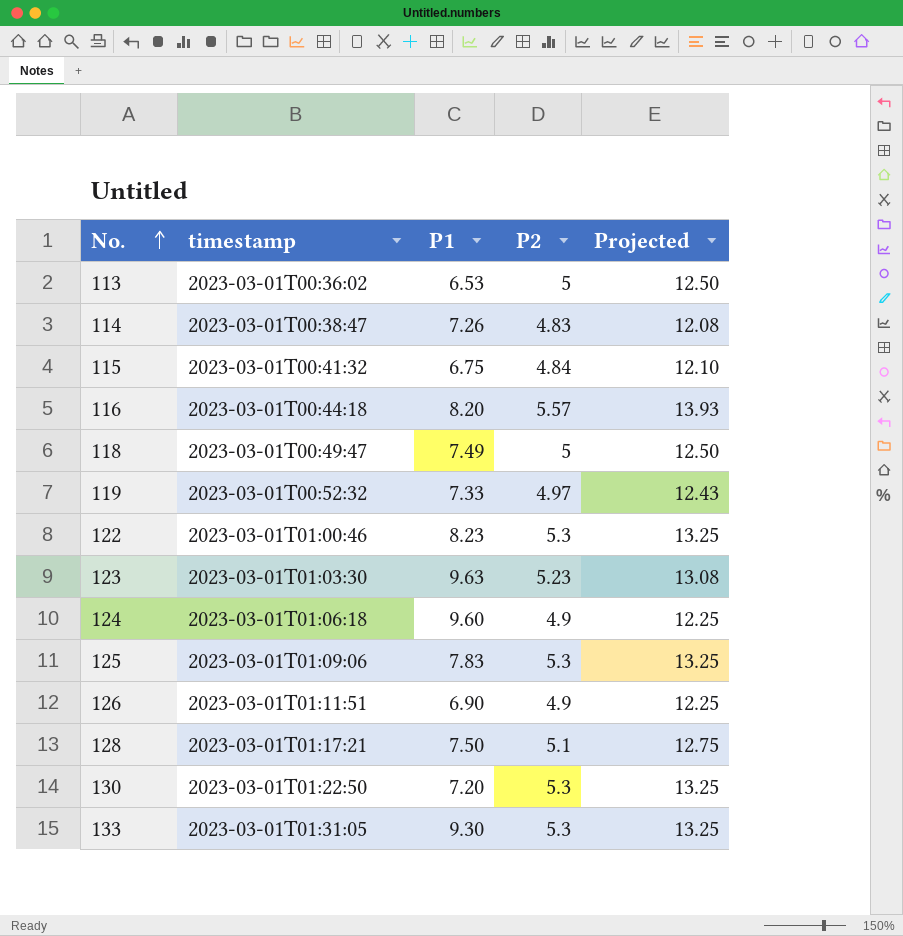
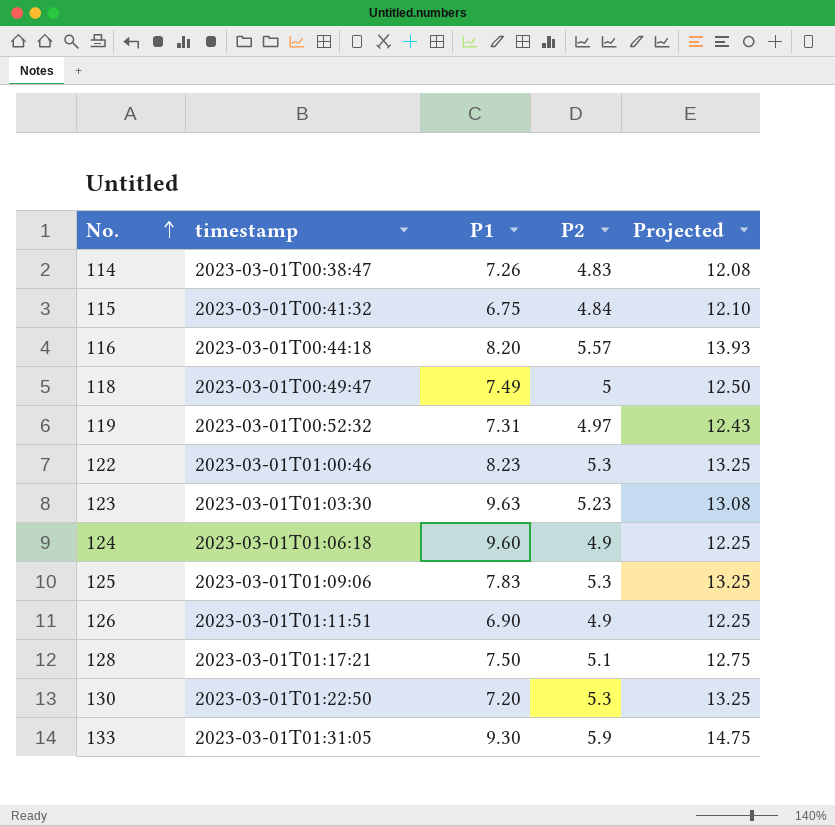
row 113: 2023-03-01T00:36:02 | 6.53 | 5 | 12.50 -> none
119 | P1: 7.33 -> 7.31
133 | P2: 5.3 -> 5.9
133 | Projected: 13.25 -> 14.75

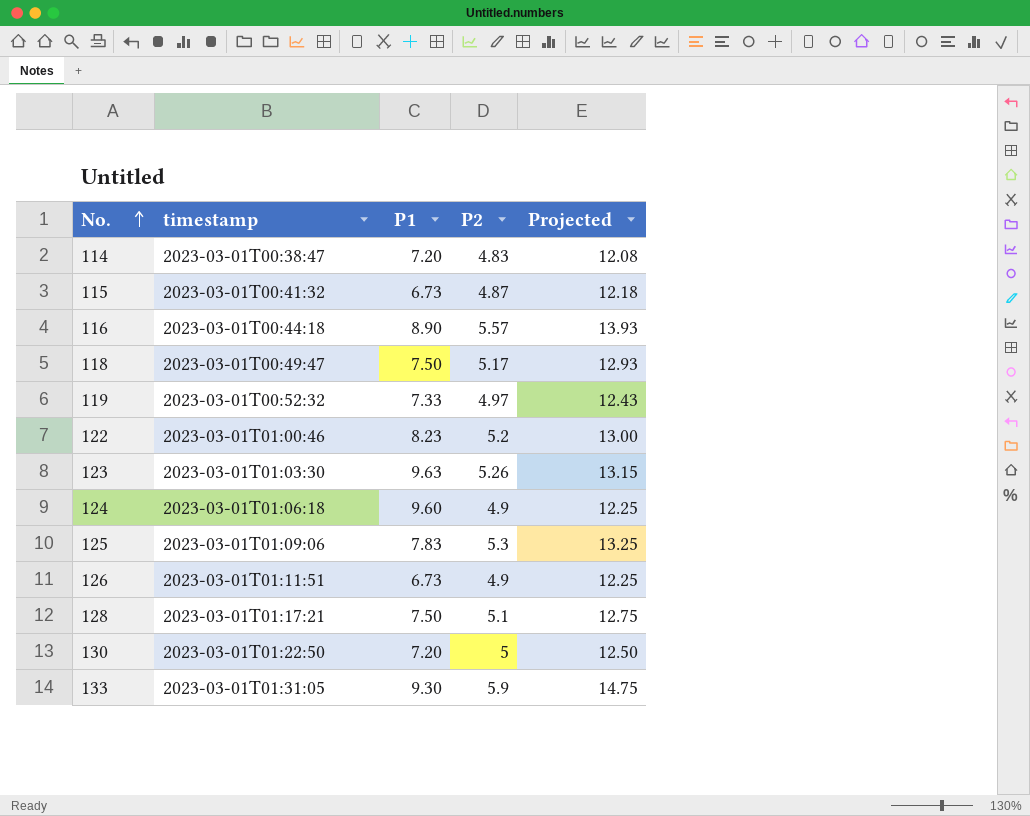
114 | P1: 7.26 -> 7.20
115 | P1: 6.75 -> 6.73
115 | P2: 4.84 -> 4.87
115 | Projected: 12.10 -> 12.18
116 | P1: 8.20 -> 8.90
118 | P1: 7.49 -> 7.50
118 | P2: 5 -> 5.17
118 | Projected: 12.50 -> 12.93
119 | P1: 7.31 -> 7.33
122 | P2: 5.3 -> 5.2
122 | Projected: 13.25 -> 13.00
123 | P2: 5.23 -> 5.26
123 | Projected: 13.08 -> 13.15
126 | P1: 6.90 -> 6.73
130 | P2: 5.3 -> 5
130 | Projected: 13.25 -> 12.50

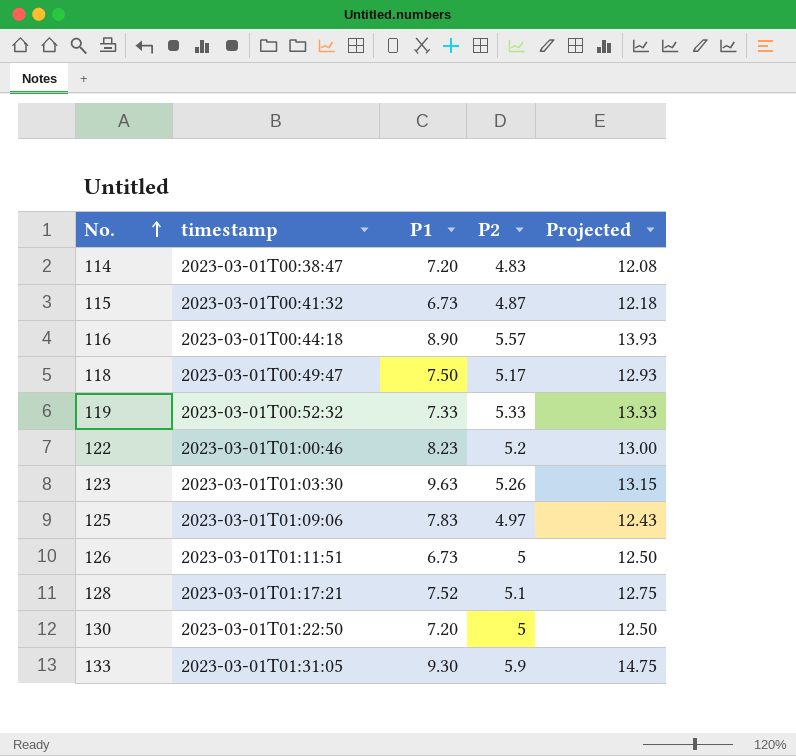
row 124: 2023-03-01T01:06:18 | 9.60 | 4.9 | 12.25 -> none
119 | P2: 4.97 -> 5.33
119 | Projected: 12.43 -> 13.33
125 | P2: 5.3 -> 4.97
125 | Projected: 13.25 -> 12.43
126 | P2: 4.9 -> 5
126 | Projected: 12.25 -> 12.50
128 | P1: 7.50 -> 7.52

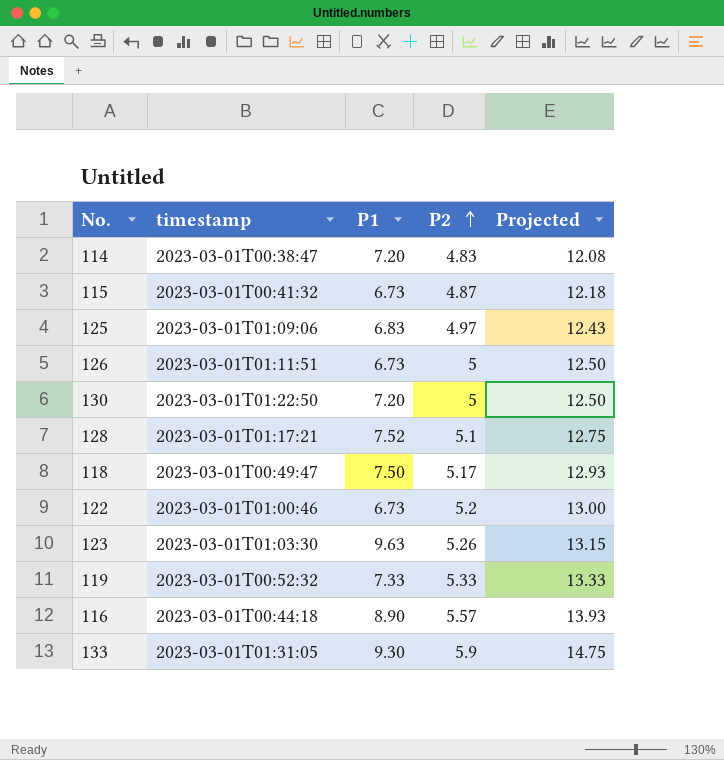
row order: No. ascending -> P2 ascending
125 | P1: 7.83 -> 6.83
122 | P1: 8.23 -> 6.73

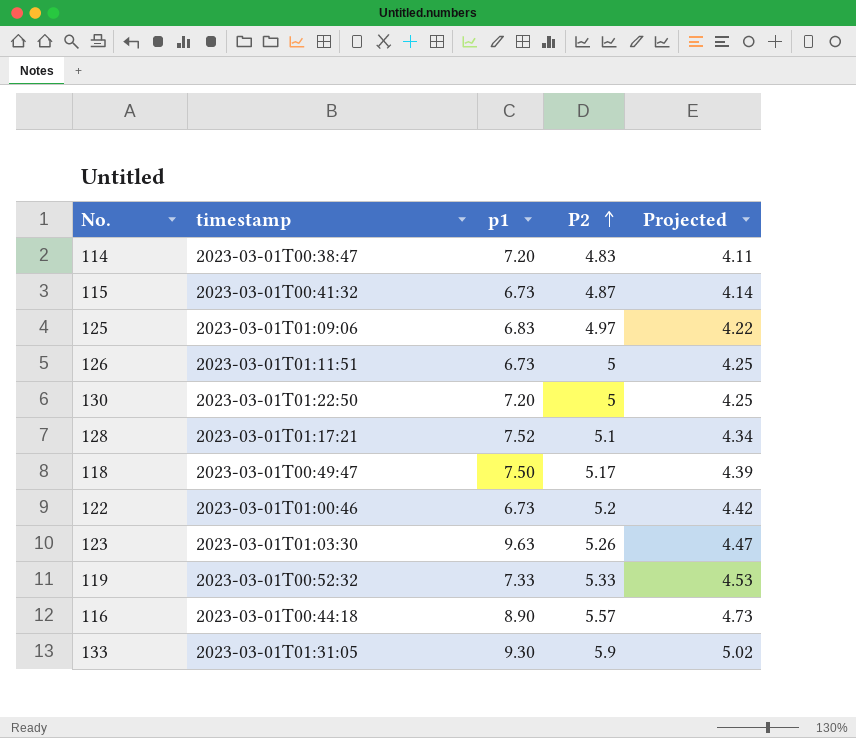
column name: P1 -> p1
column Projected | formula: [P2] * 2.5 -> [P2] * 0.85

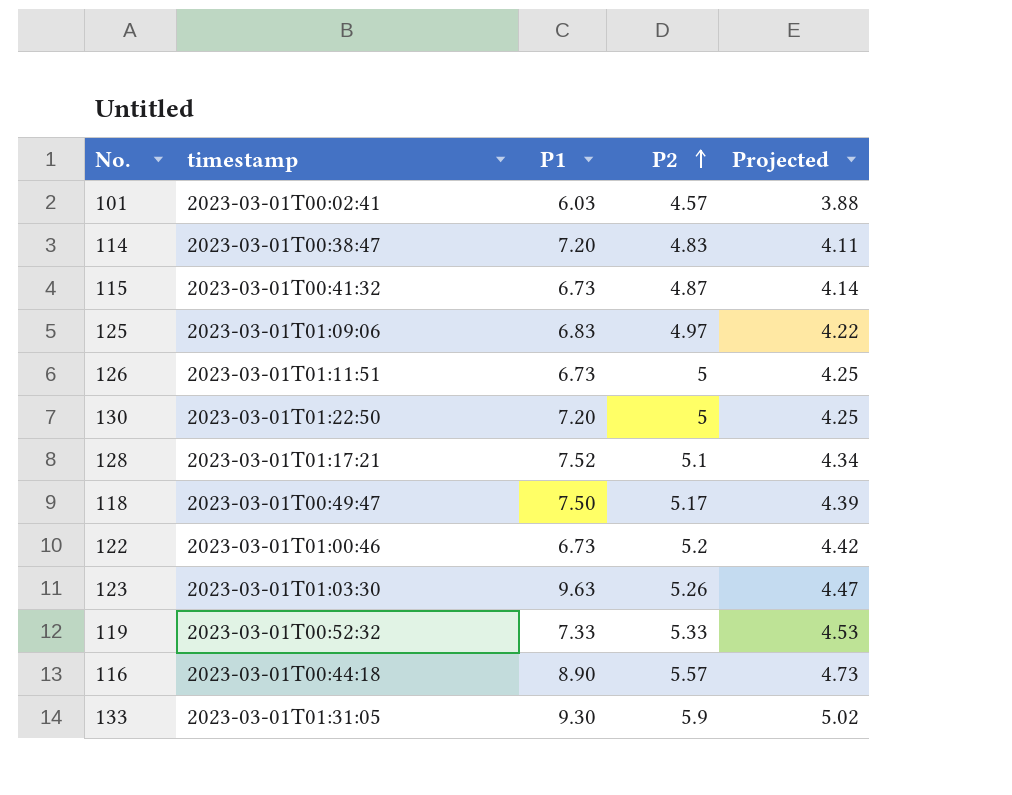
column name: p1 -> P1
row 101: none -> 2023-03-01T00:02:41 | 6.03 | 4.57 | 3.88

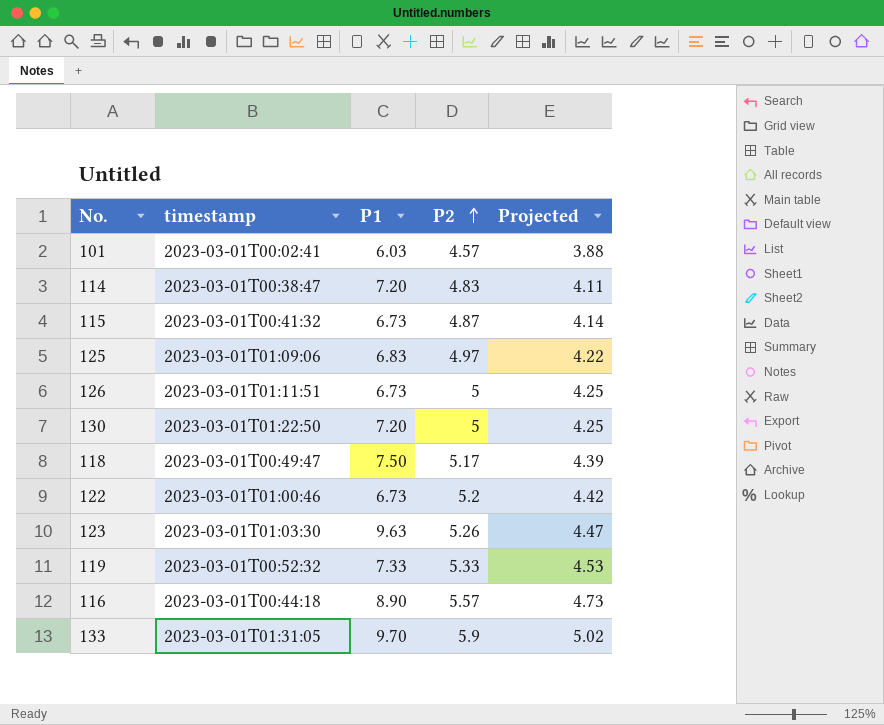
row 128: 2023-03-01T01:17:21 | 7.52 | 5.1 | 4.34 -> none
133 | P1: 9.30 -> 9.70

